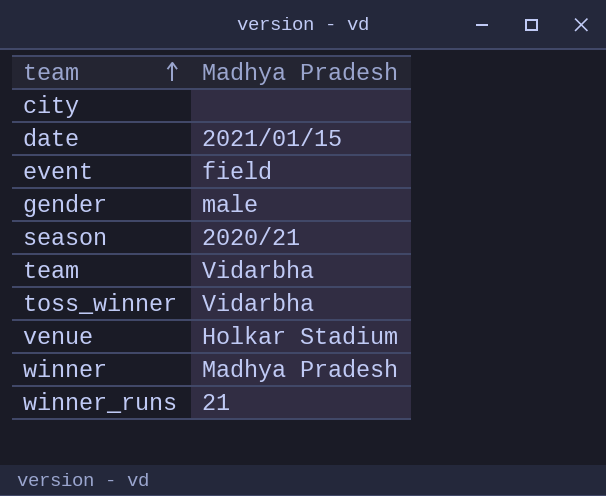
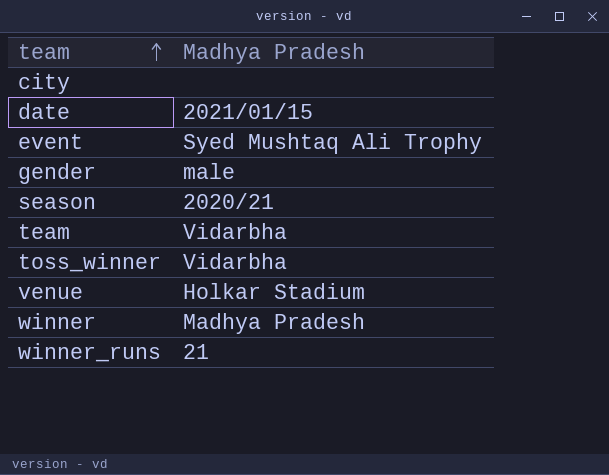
event | Madhya Pradesh: field -> Syed Mushtaq Ali Trophy

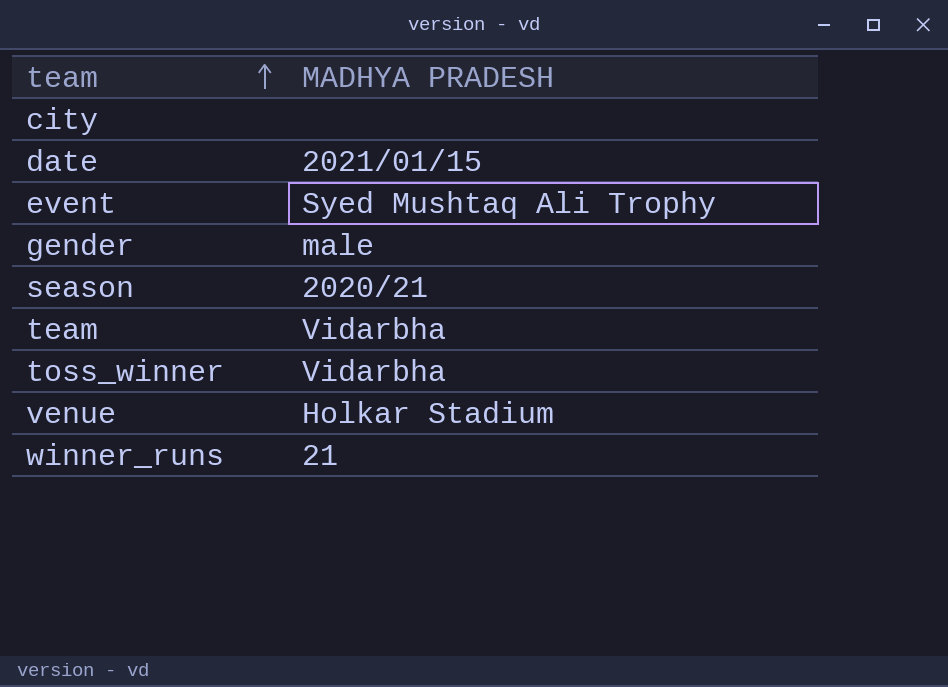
column name: Madhya Pradesh -> MADHYA PRADESH
row winner: Madhya Pradesh -> none

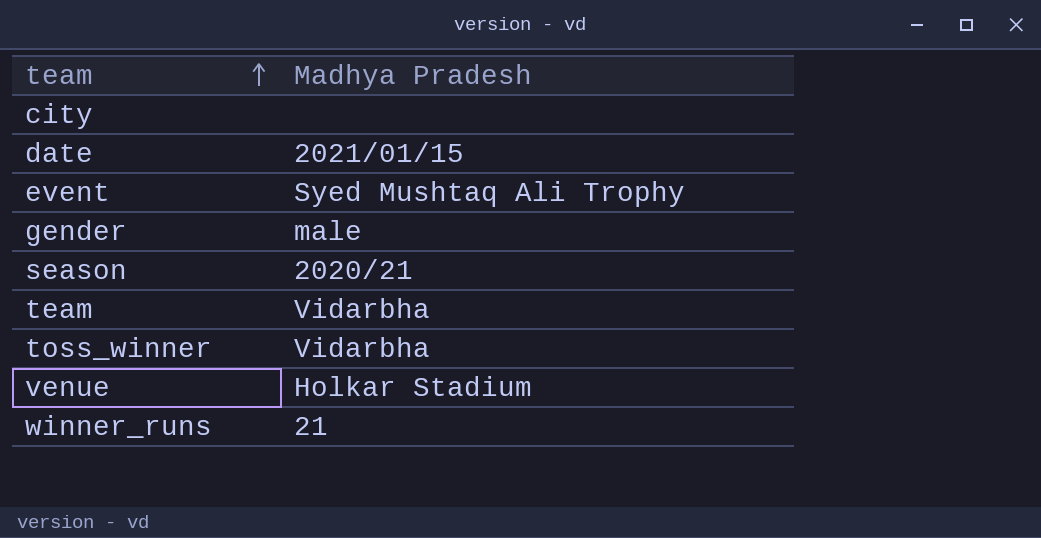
column name: MADHYA PRADESH -> Madhya Pradesh

